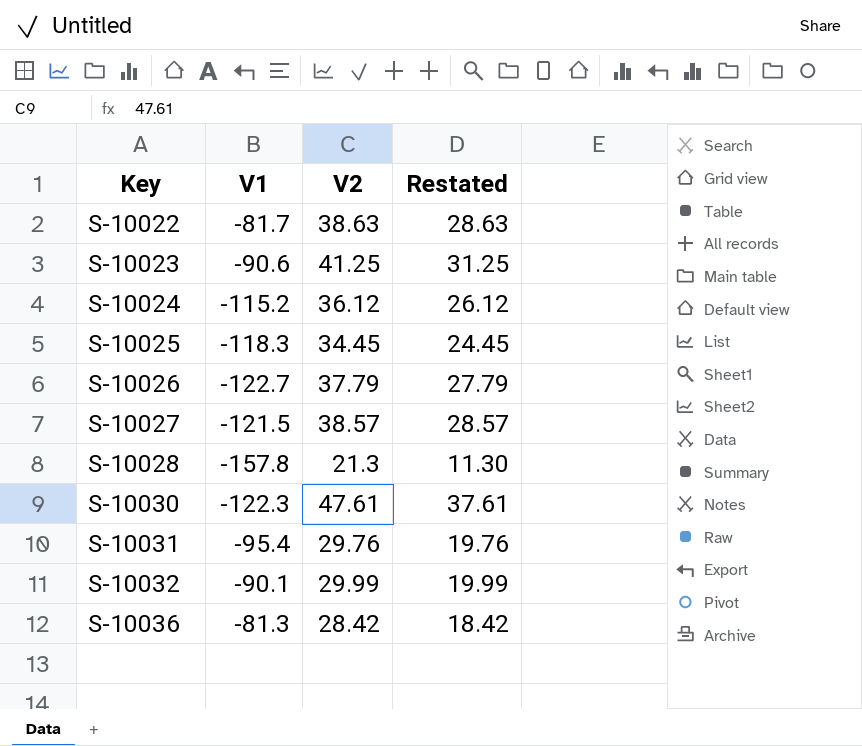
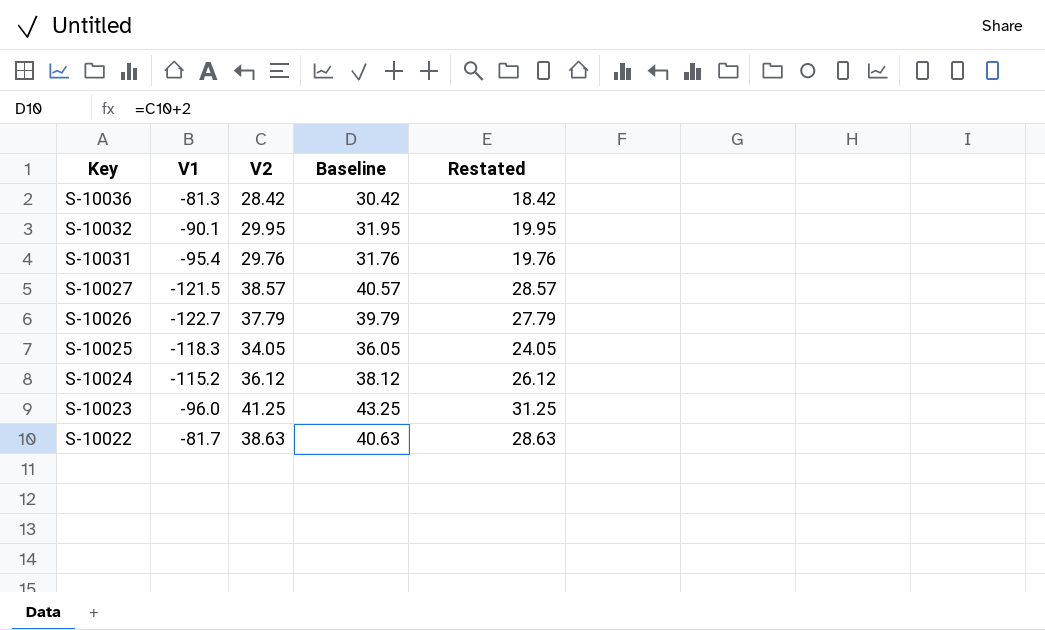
row order: Key ascending -> Key descending
column Baseline | formula: none -> [V2] + 2
row S-10028: -157.8 | 21.3 | 11.30 -> none
row S-10030: -122.3 | 47.61 | 37.61 -> none
S-10032 | V2: 29.99 -> 29.95
S-10032 | Restated: 19.99 -> 19.95
S-10025 | V2: 34.45 -> 34.05
S-10025 | Restated: 24.45 -> 24.05
S-10023 | V1: -90.6 -> -96.0

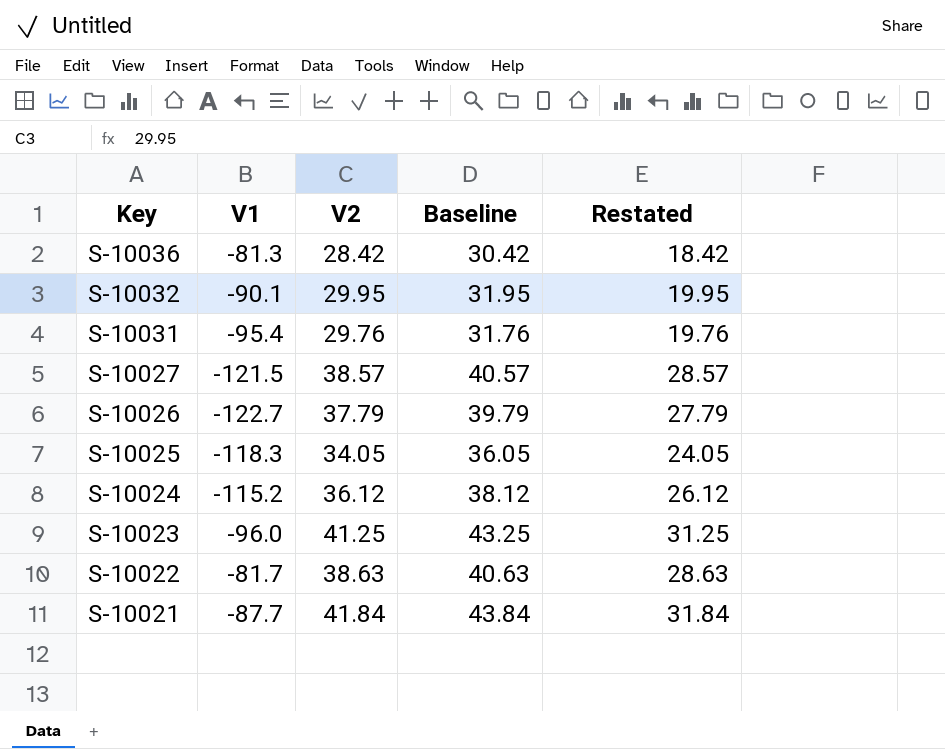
row S-10021: none -> -87.7 | 41.84 | 43.84 | 31.84

